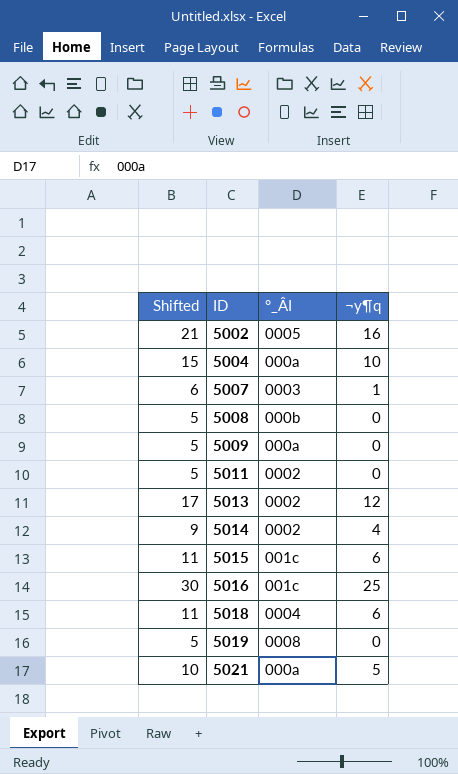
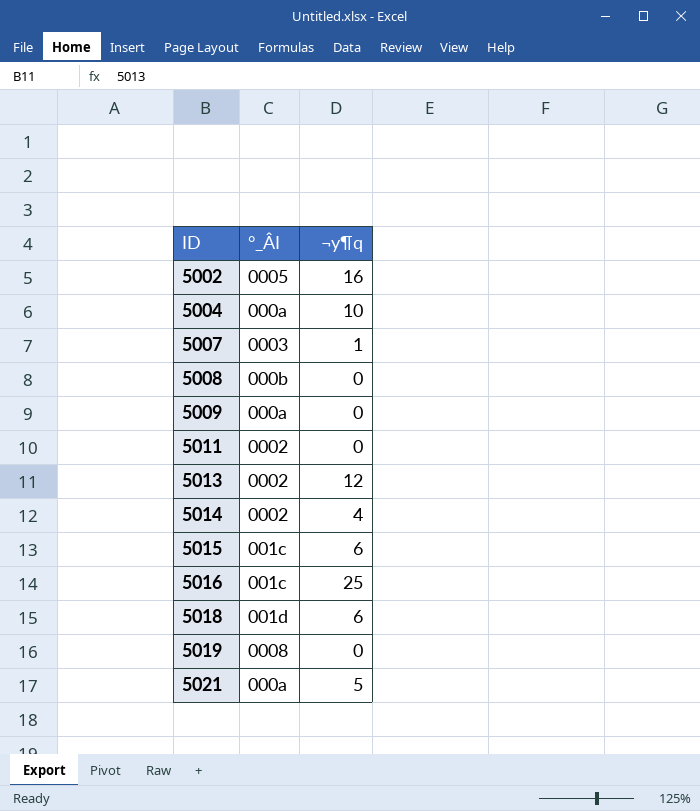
column Shifted | formula: [¬y¶q] + 5 -> none
5018 | °_ÂI: 0004 -> 001d

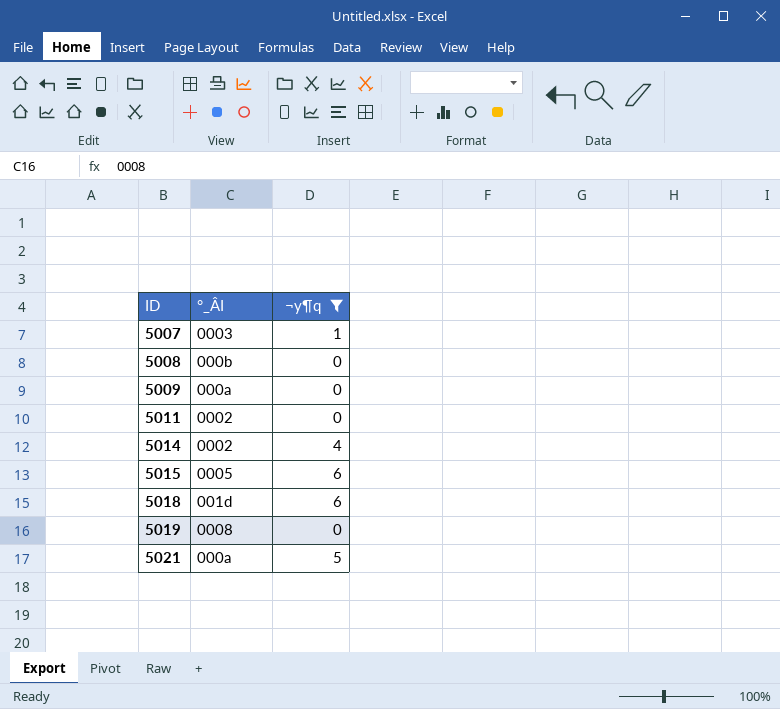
filter: none -> ¬y¶q <= 6
5015 | °_ÂI: 001c -> 0005

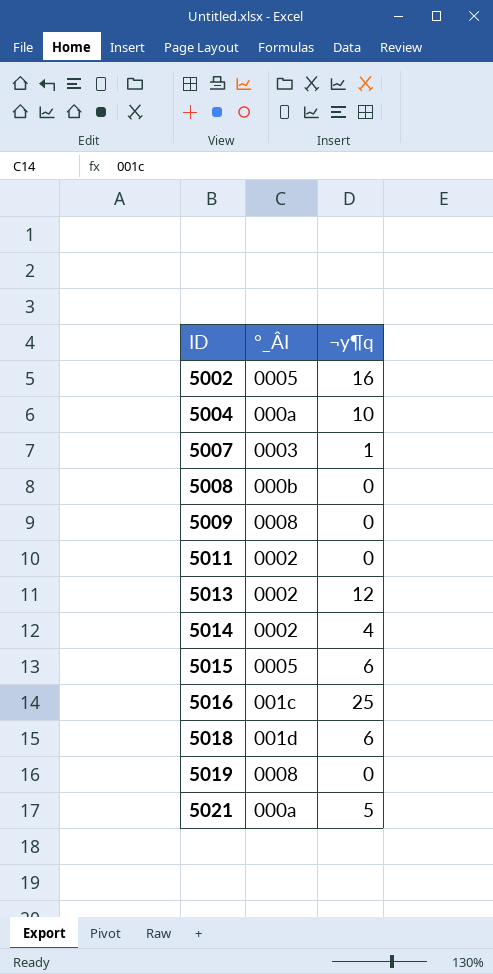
filter: ¬y¶q <= 6 -> none
5009 | °_ÂI: 000a -> 0008

